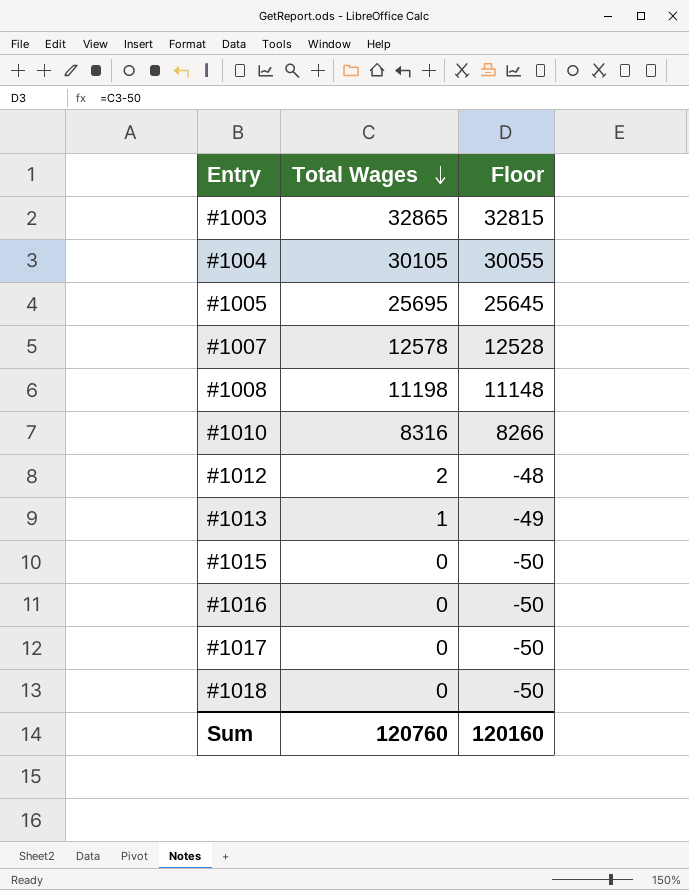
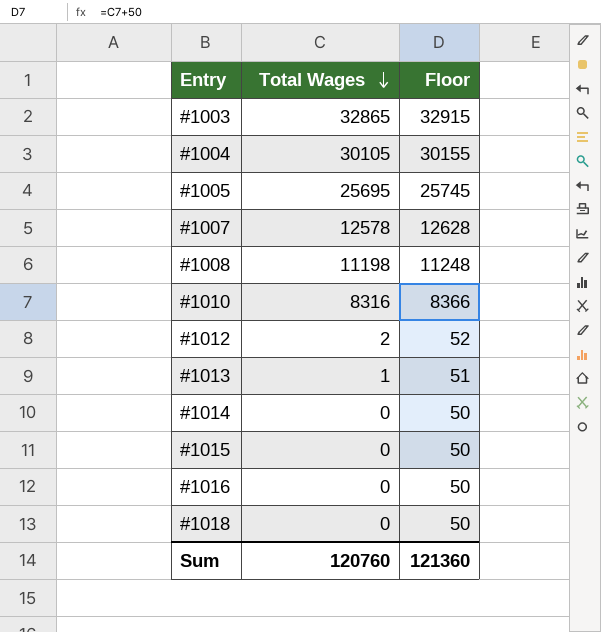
column Floor | formula: [Total Wages] - 50 -> [Total Wages] + 50
row #1017: 0 | -50 -> none
row #1014: none -> 0 | 50
Sum | Floor: 120160 -> 121360

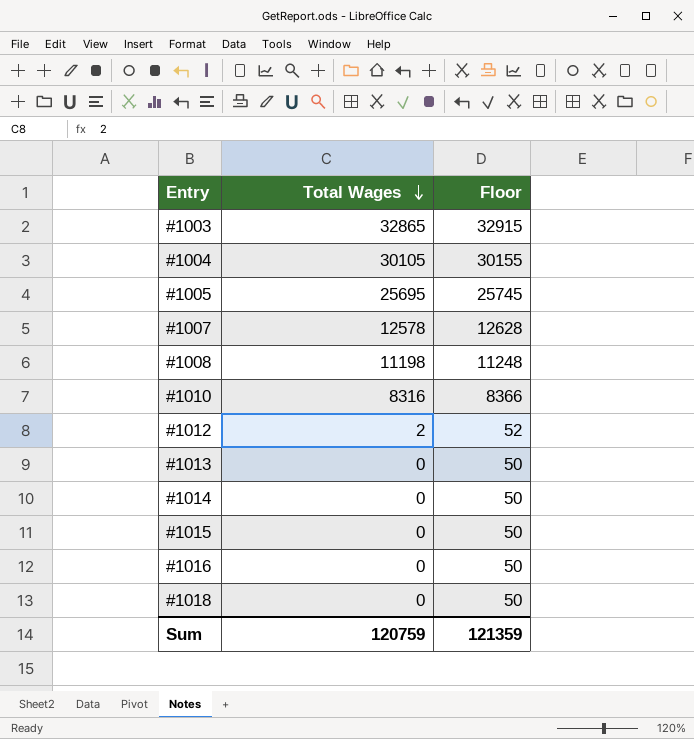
#1013 | Total Wages: 1 -> 0
#1013 | Floor: 51 -> 50
Sum | Total Wages: 120760 -> 120759
Sum | Floor: 121360 -> 121359

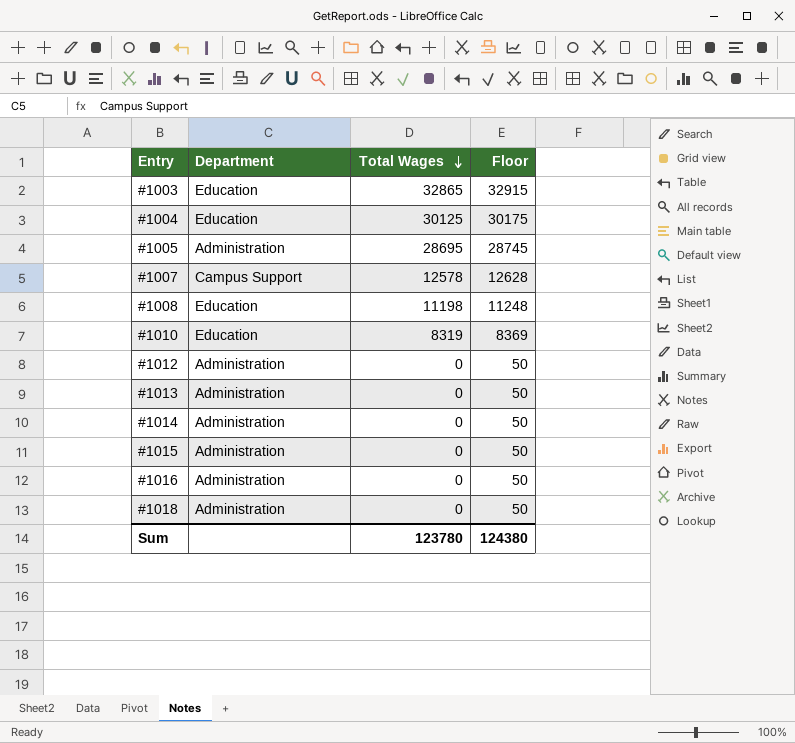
column Department | position: none -> 2
#1004 | Total Wages: 30105 -> 30125
#1004 | Floor: 30155 -> 30175
#1005 | Total Wages: 25695 -> 28695
#1005 | Floor: 25745 -> 28745
#1010 | Total Wages: 8316 -> 8319
#1010 | Floor: 8366 -> 8369
#1012 | Total Wages: 2 -> 0
#1012 | Floor: 52 -> 50
Sum | Total Wages: 120759 -> 123780
Sum | Floor: 121359 -> 124380

